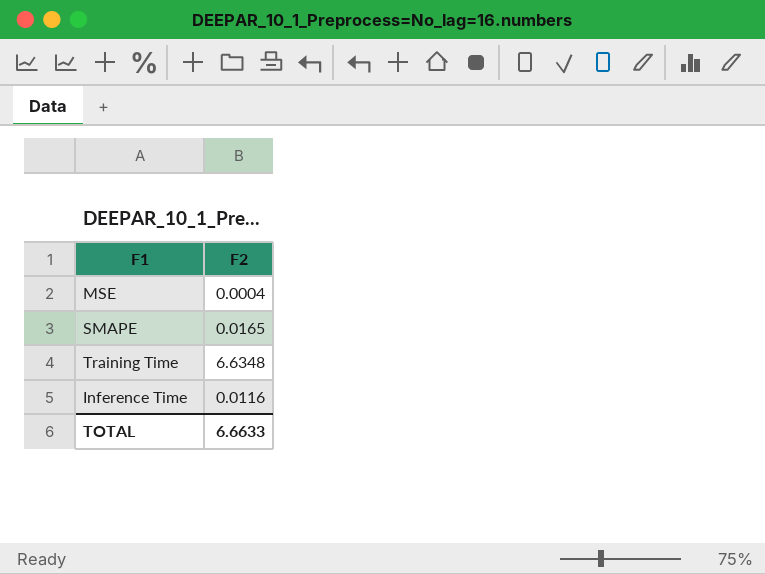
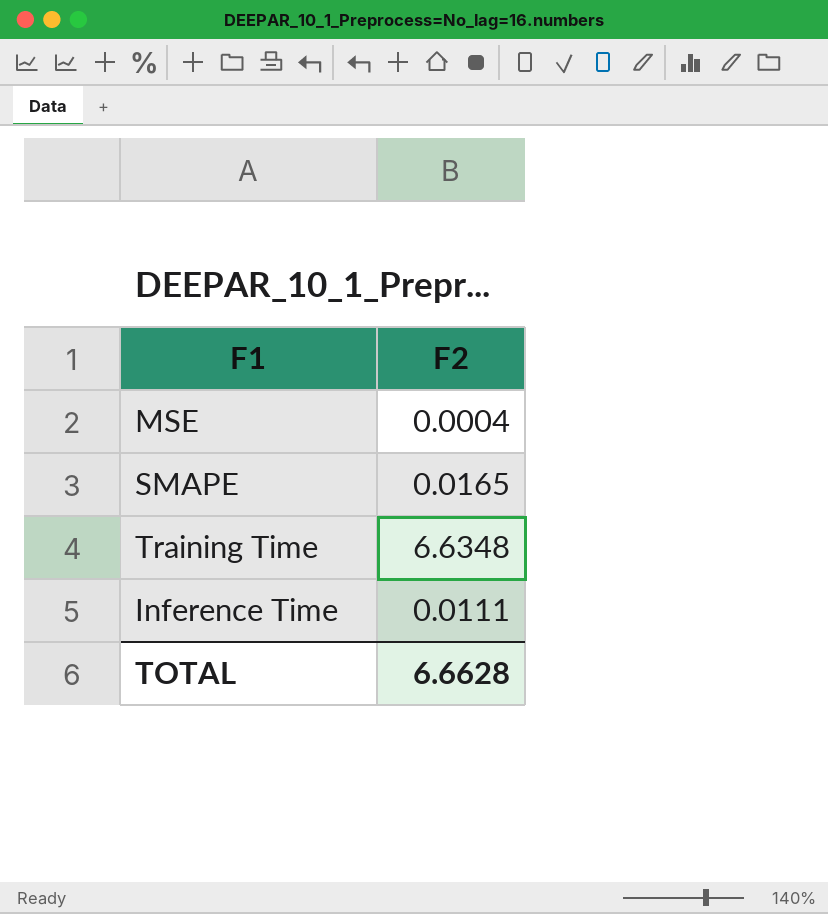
Inference Time | F2: 0.0116 -> 0.0111
TOTAL | F2: 6.6633 -> 6.6628

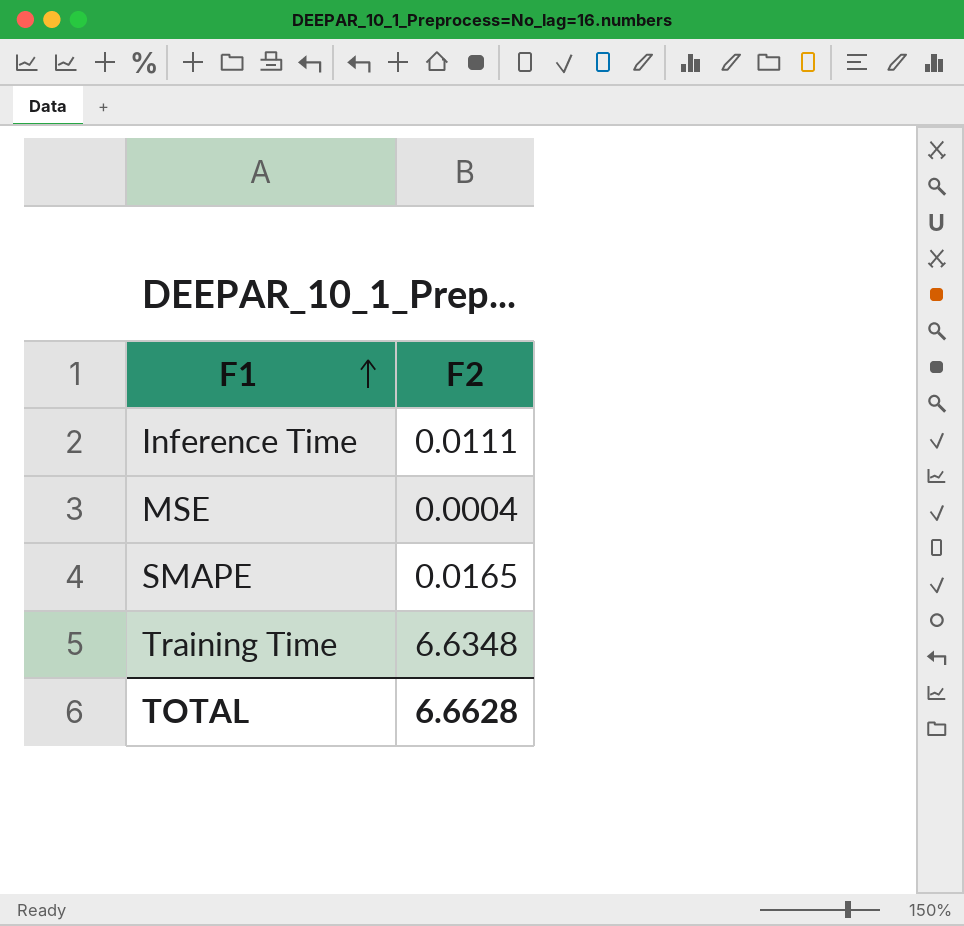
row order: none -> F1 ascending

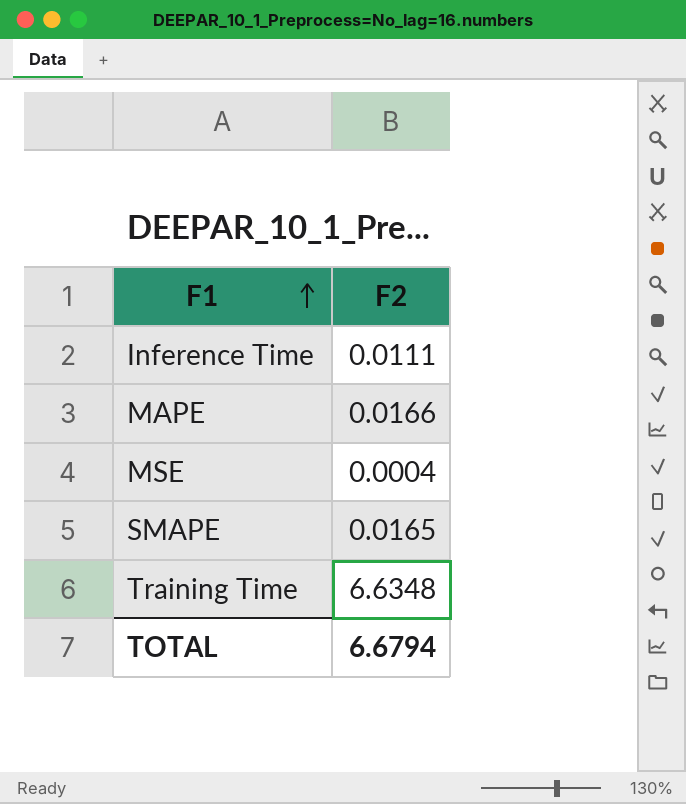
row MAPE: none -> 0.0166
TOTAL | F2: 6.6628 -> 6.6794

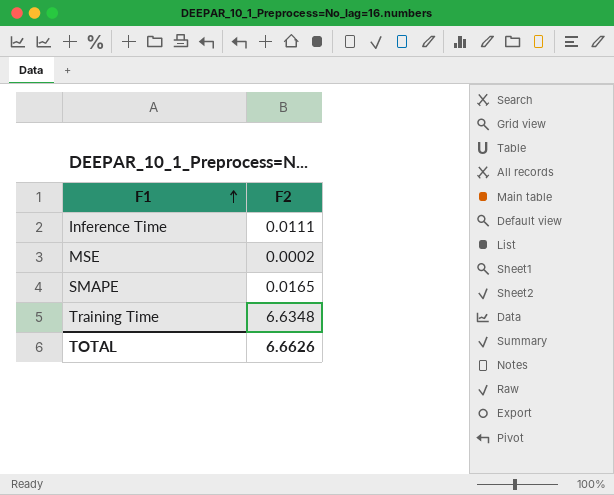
row MAPE: 0.0166 -> none
MSE | F2: 0.0004 -> 0.0002
TOTAL | F2: 6.6794 -> 6.6626

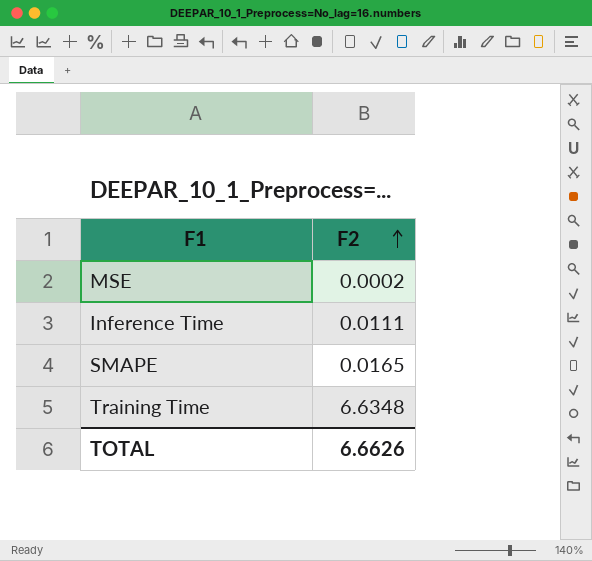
row order: F1 ascending -> F2 ascending

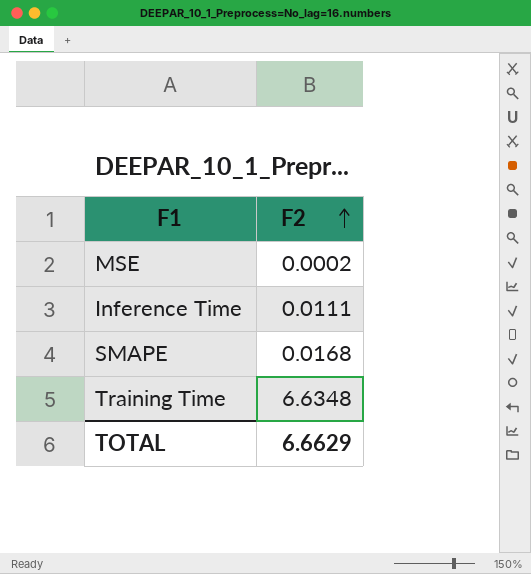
SMAPE | F2: 0.0165 -> 0.0168
TOTAL | F2: 6.6626 -> 6.6629

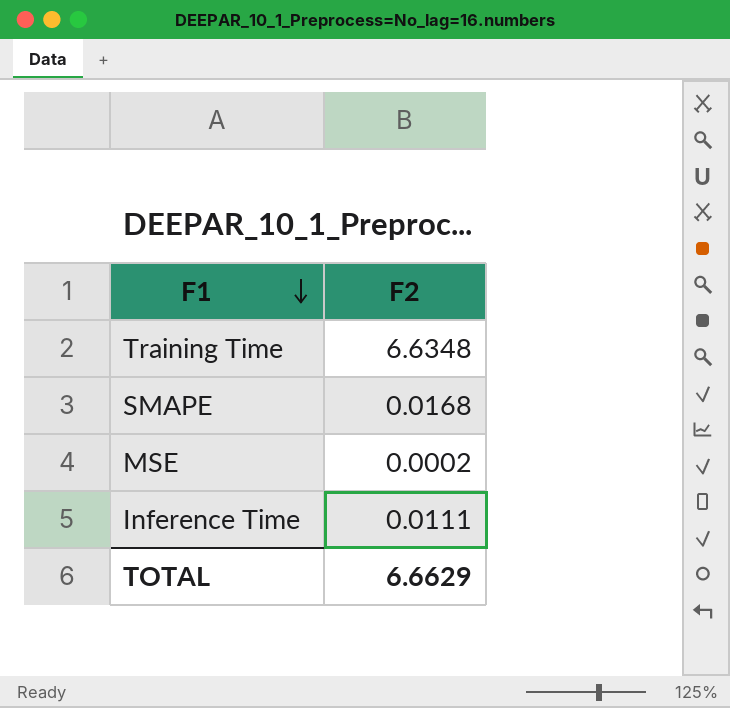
row order: F2 ascending -> F1 descending

